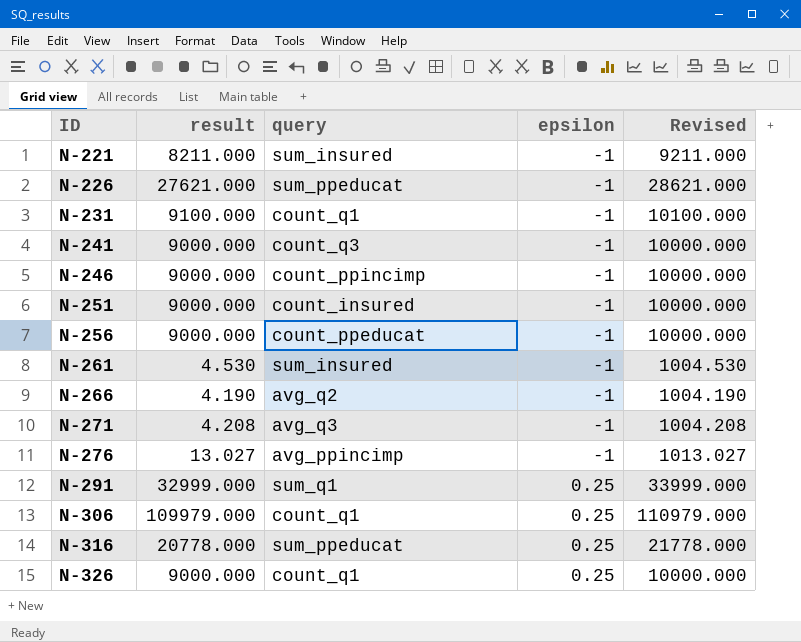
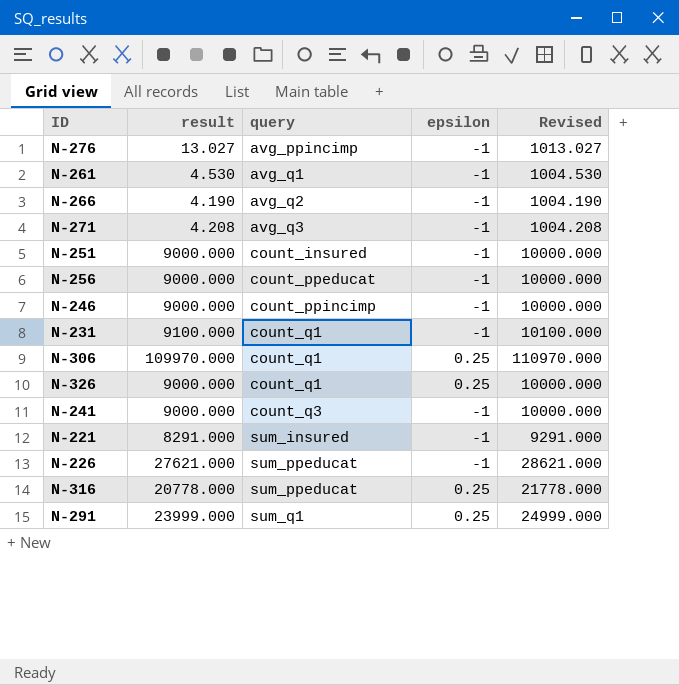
row order: ID ascending -> query ascending
N-261 | query: sum_insured -> avg_q1
N-306 | result: 109979.000 -> 109970.000
N-306 | Revised: 110979.000 -> 110970.000
N-221 | result: 8211.000 -> 8291.000
N-221 | Revised: 9211.000 -> 9291.000
N-291 | result: 32999.000 -> 23999.000
N-291 | Revised: 33999.000 -> 24999.000

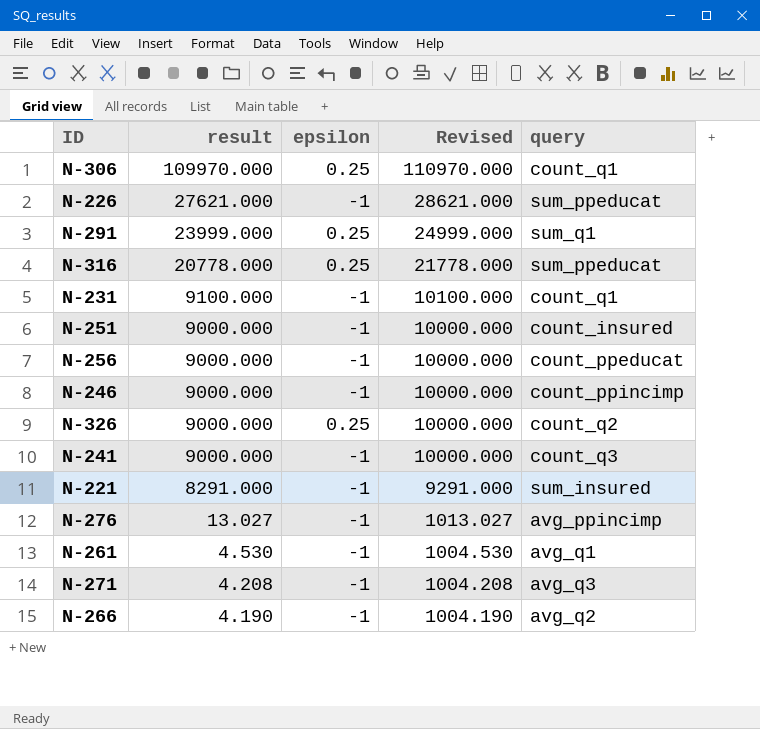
row order: query ascending -> result descending
column query | position: 3 -> 5
N-326 | query: count_q1 -> count_q2

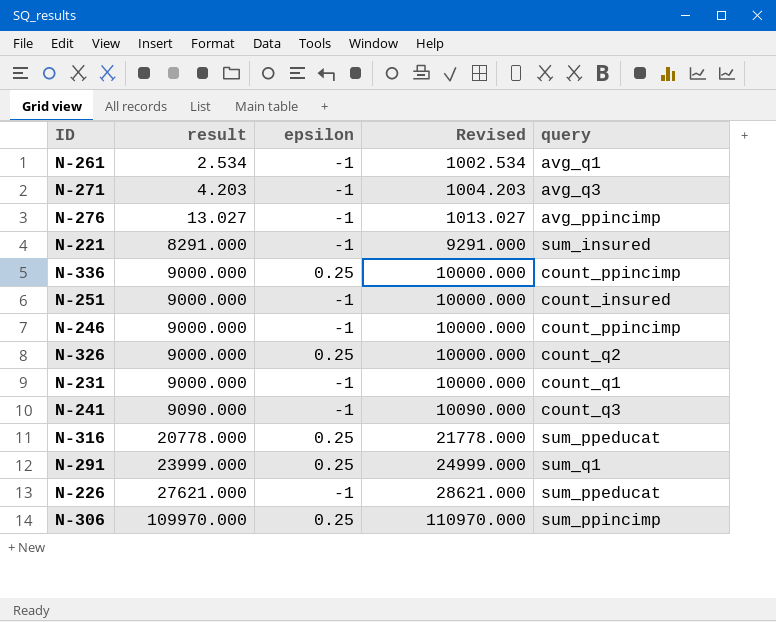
row order: result descending -> result ascending
row N-256: 9000.000 | -1 | 10000.000 | count_ppeducat -> none
row N-266: 4.190 | -1 | 1004.190 | avg_q2 -> none
N-261 | result: 4.530 -> 2.534
N-261 | Revised: 1004.530 -> 1002.534
N-271 | result: 4.208 -> 4.203
N-271 | Revised: 1004.208 -> 1004.203
row N-336: none -> 9000.000 | 0.25 | 10000.000 | count_ppincimp
N-231 | result: 9100.000 -> 9000.000
N-231 | Revised: 10100.000 -> 10000.000
N-241 | result: 9000.000 -> 9090.000
N-241 | Revised: 10000.000 -> 10090.000
N-306 | query: count_q1 -> sum_ppincimp

